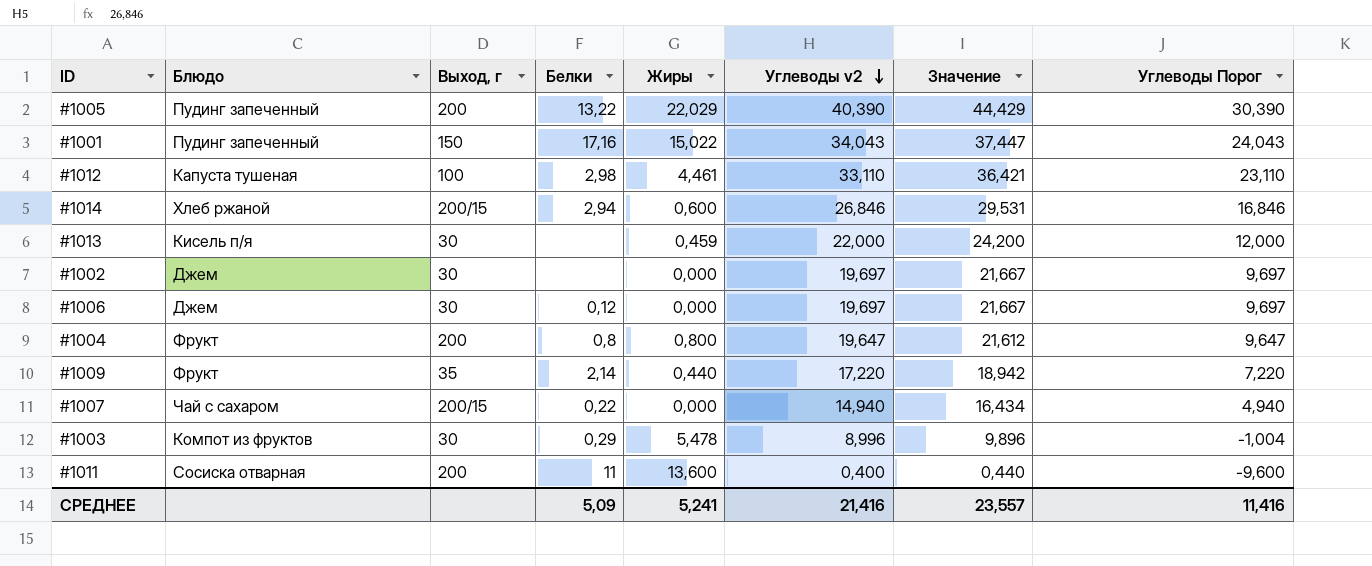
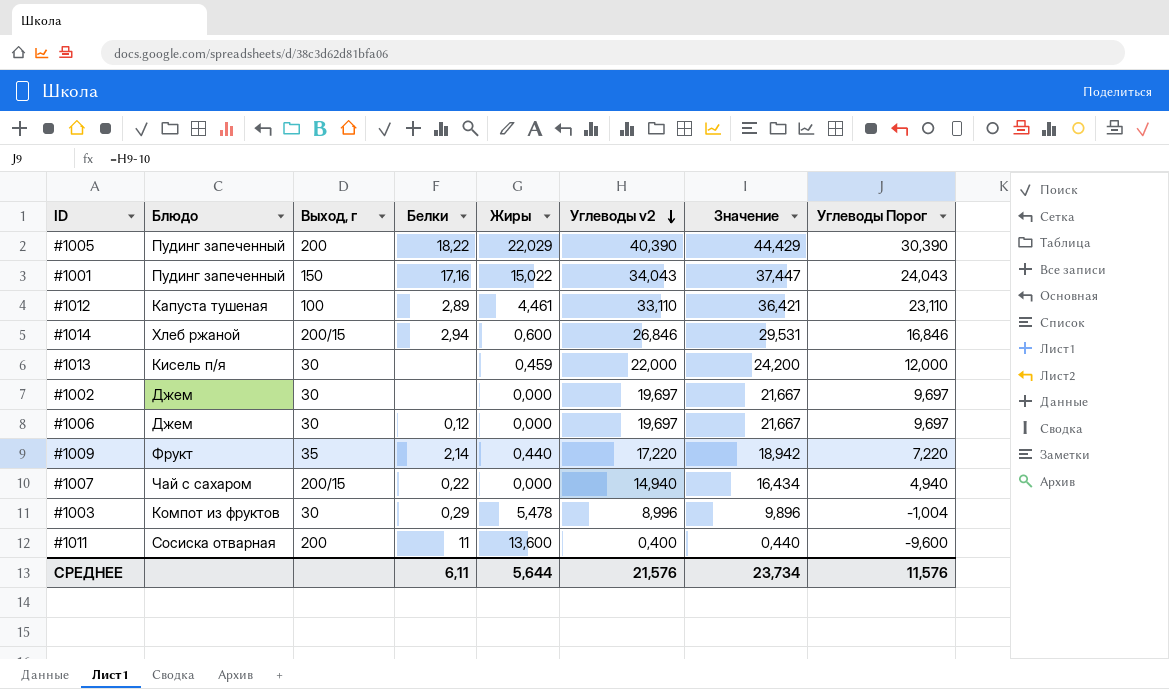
row #1004: Фрукт | 200 | 0,8 | 0,800 | 19,647 | 21,612 | 9,647 -> none
#1005 | Белки: 13,22 -> 18,22
#1012 | Белки: 2,98 -> 2,89
СРЕДНЕЕ | Белки: 5,09 -> 6,11
СРЕДНЕЕ | Жиры: 5,241 -> 5,644
СРЕДНЕЕ | Углеводы v2: 21,416 -> 21,576
СРЕДНЕЕ | Значение: 23,557 -> 23,734
СРЕДНЕЕ | Углеводы Порог: 11,416 -> 11,576

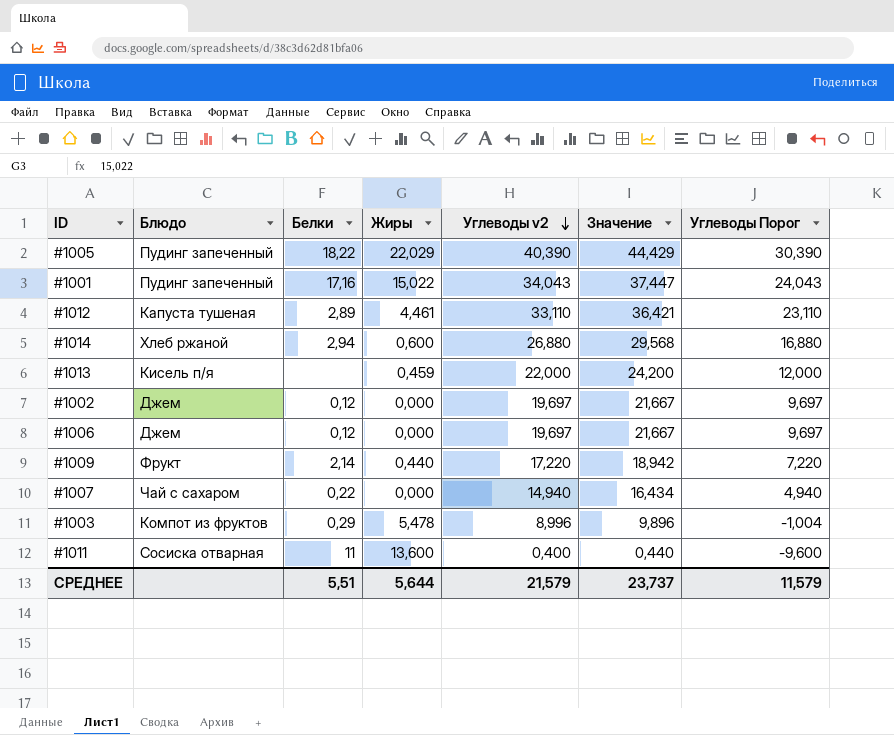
column Выход, г | position: 3 -> none
#1014 | Углеводы v2: 26,846 -> 26,880
#1014 | Значение: 29,531 -> 29,568
#1014 | Углеводы Порог: 16,846 -> 16,880
#1002 | Белки: none -> 0,12
СРЕДНЕЕ | Белки: 6,11 -> 5,51
СРЕДНЕЕ | Углеводы v2: 21,576 -> 21,579
СРЕДНЕЕ | Значение: 23,734 -> 23,737
СРЕДНЕЕ | Углеводы Порог: 11,576 -> 11,579

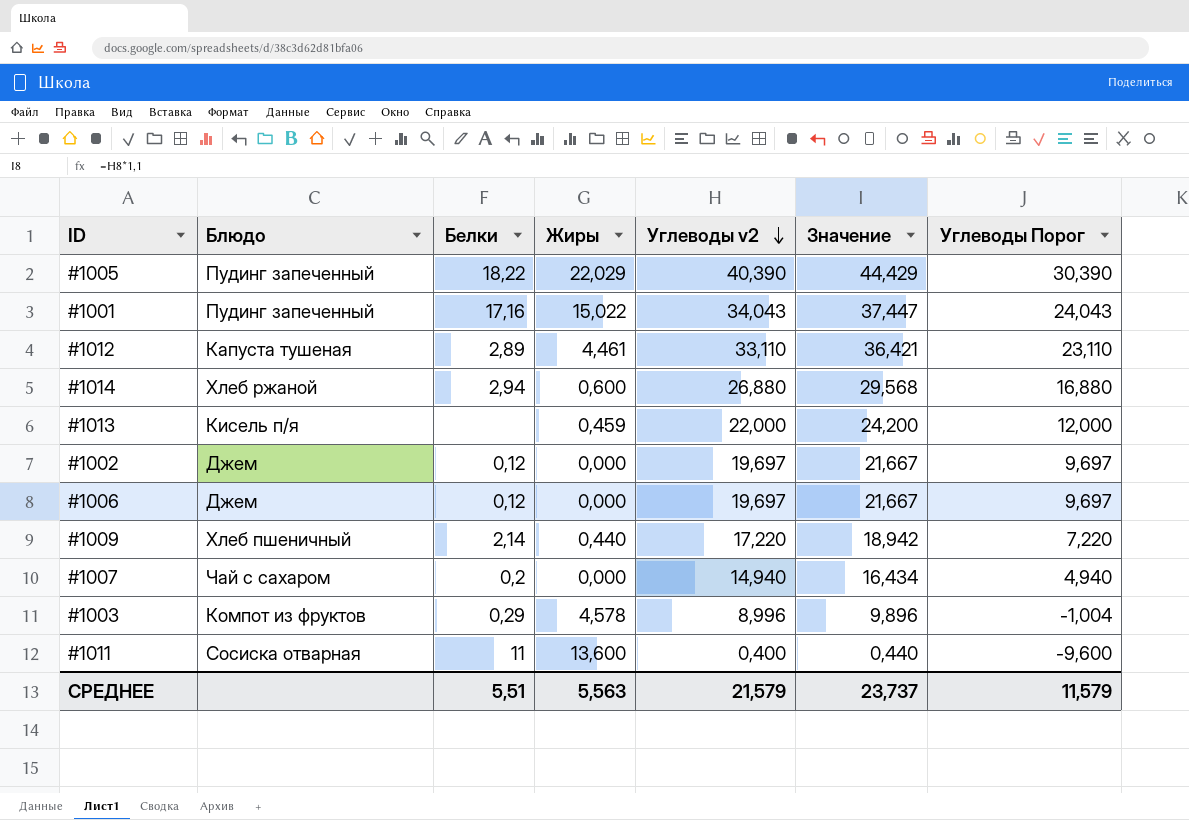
#1009 | Блюдо: Фрукт -> Хлеб пшеничный
#1007 | Белки: 0,22 -> 0,2
#1003 | Жиры: 5,478 -> 4,578
СРЕДНЕЕ | Жиры: 5,644 -> 5,563

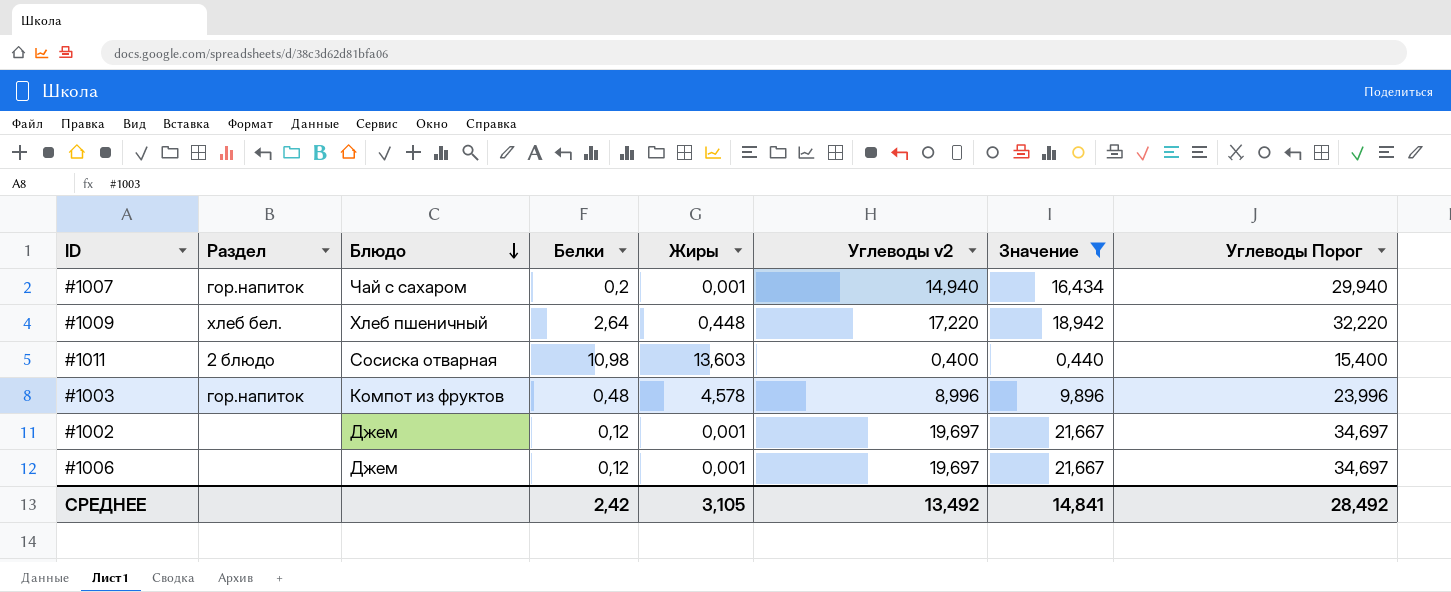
filter: none -> Значение <= 21,667
row order: Углеводы v2 descending -> Блюдо descending
column Раздел | position: none -> 2
column Углеводы Порог | formula: [Углеводы v2] - 10 -> [Углеводы v2] + 15
#1007 | Жиры: 0,000 -> 0,001
#1009 | Белки: 2,14 -> 2,64
#1009 | Жиры: 0,440 -> 0,448
#1011 | Белки: 11 -> 10,98
#1011 | Жиры: 13,600 -> 13,603
#1003 | Белки: 0,29 -> 0,48
#1002 | Жиры: 0,000 -> 0,001
#1006 | Жиры: 0,000 -> 0,001
СРЕДНЕЕ | Белки: 5,51 -> 2,42
СРЕДНЕЕ | Жиры: 5,563 -> 3,105
СРЕДНЕЕ | Углеводы v2: 21,579 -> 13,492
СРЕДНЕЕ | Значение: 23,737 -> 14,841
СРЕДНЕЕ | Углеводы Порог: 11,579 -> 28,492

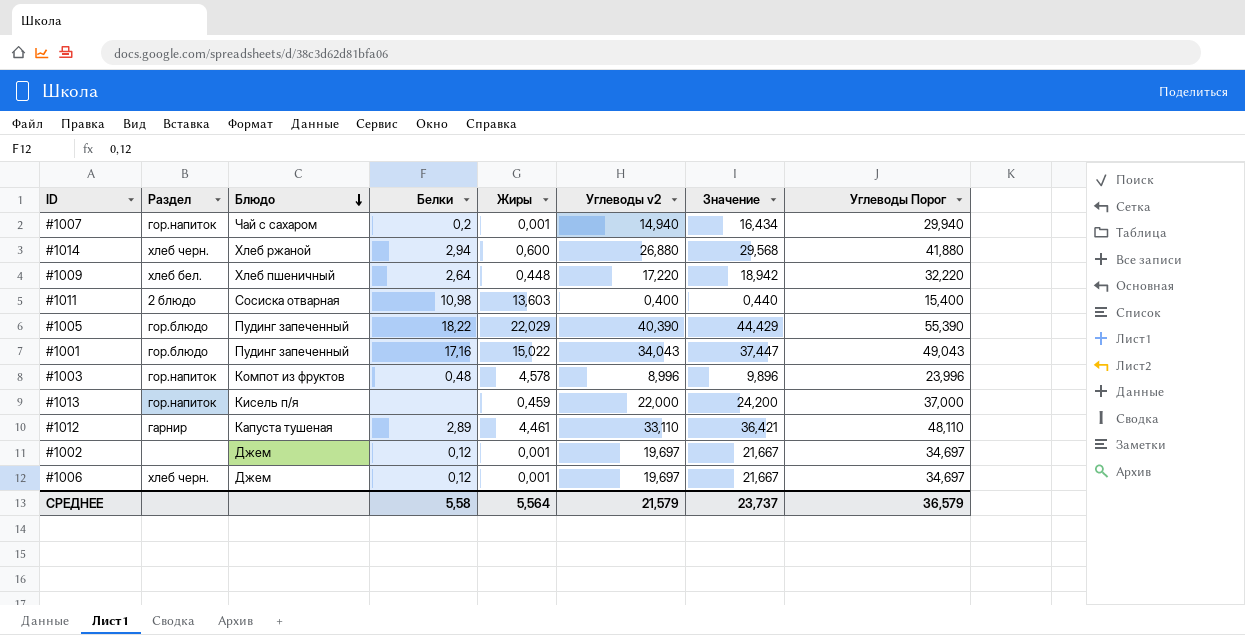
filter: Значение <= 21,667 -> none
#1006 | Раздел: none -> хлеб черн.
СРЕДНЕЕ | Белки: 2,42 -> 5,58
СРЕДНЕЕ | Жиры: 3,105 -> 5,564
СРЕДНЕЕ | Углеводы v2: 13,492 -> 21,579
СРЕДНЕЕ | Значение: 14,841 -> 23,737
СРЕДНЕЕ | Углеводы Порог: 28,492 -> 36,579

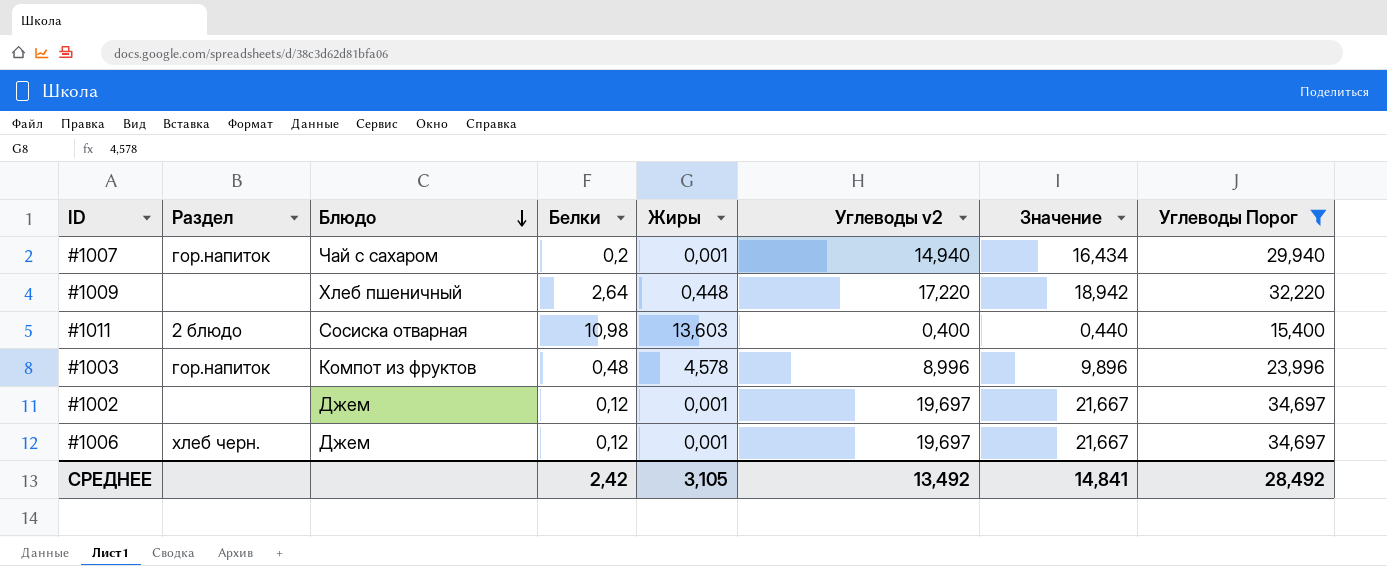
filter: none -> Углеводы Порог <= 34,697
#1009 | Раздел: хлеб бел. -> none
СРЕДНЕЕ | Белки: 5,58 -> 2,42
СРЕДНЕЕ | Жиры: 5,564 -> 3,105
СРЕДНЕЕ | Углеводы v2: 21,579 -> 13,492
СРЕДНЕЕ | Значение: 23,737 -> 14,841
СРЕДНЕЕ | Углеводы Порог: 36,579 -> 28,492

